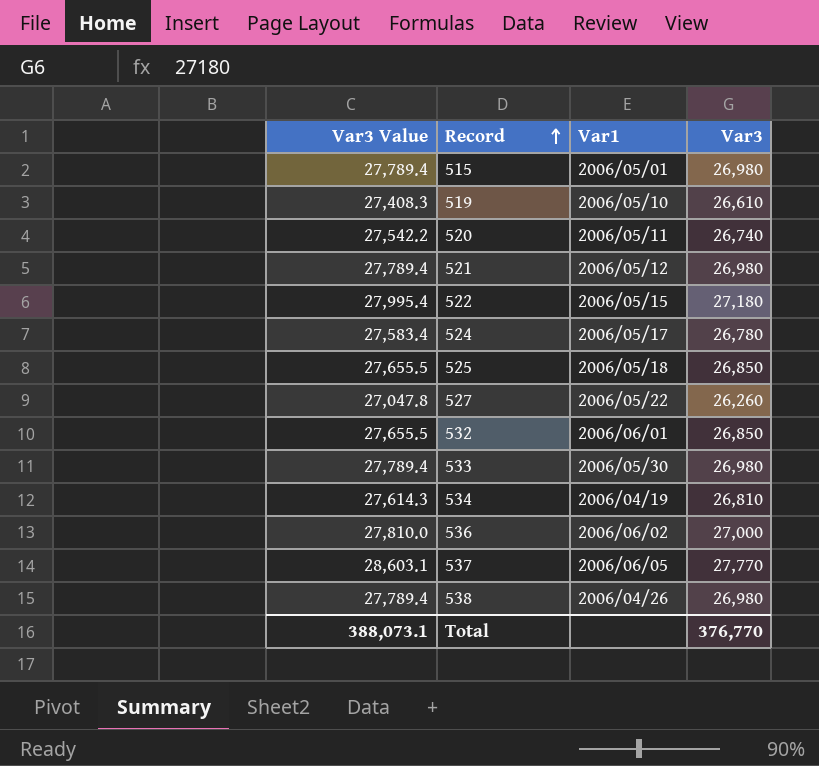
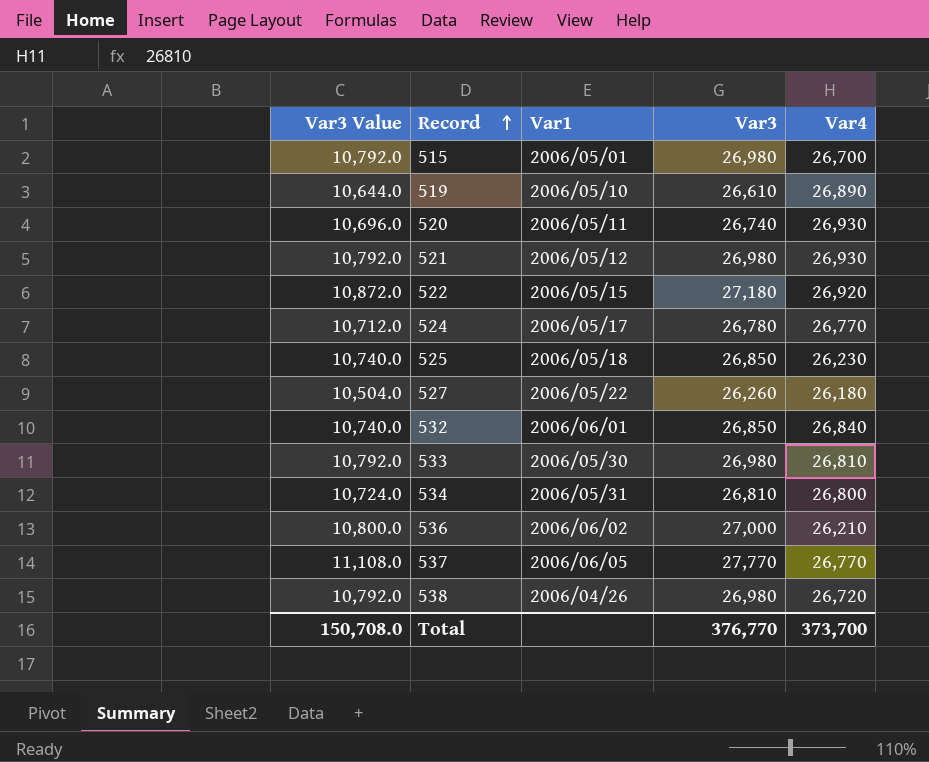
column Var3 Value | formula: [Var3] * 1.03 -> [Var3] * 0.4
column Var4 | position: none -> 5
534 | Var1: 2006/04/19 -> 2006/05/31
Total | Var3 Value: 388,073.1 -> 150,708.0

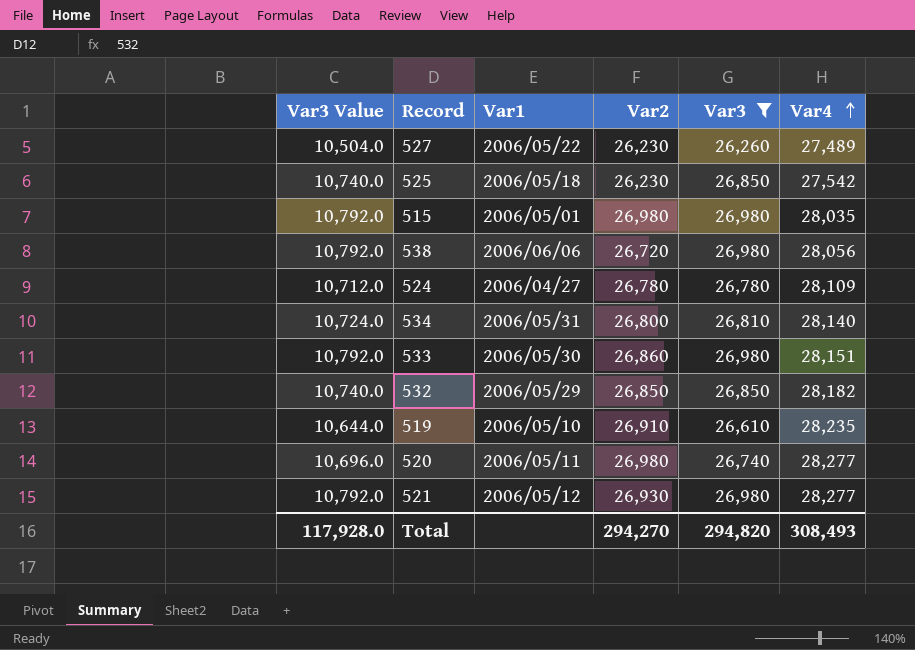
filter: none -> Var3 <= 26,980
row order: Record ascending -> Var4 ascending
column Var2 | position: none -> 4
527 | Var4: 26,180 -> 27,489
525 | Var4: 26,230 -> 27,542
515 | Var4: 26,700 -> 28,035
538 | Var1: 2006/04/26 -> 2006/06/06
538 | Var4: 26,720 -> 28,056
524 | Var1: 2006/05/17 -> 2006/04/27
524 | Var4: 26,770 -> 28,109
534 | Var4: 26,800 -> 28,140
533 | Var4: 26,810 -> 28,151
532 | Var1: 2006/06/01 -> 2006/05/29
532 | Var4: 26,840 -> 28,182
519 | Var4: 26,890 -> 28,235
520 | Var4: 26,930 -> 28,277
521 | Var4: 26,930 -> 28,277
Total | Var3 Value: 150,708.0 -> 117,928.0
Total | Var3: 376,770 -> 294,820
Total | Var4: 373,700 -> 308,493

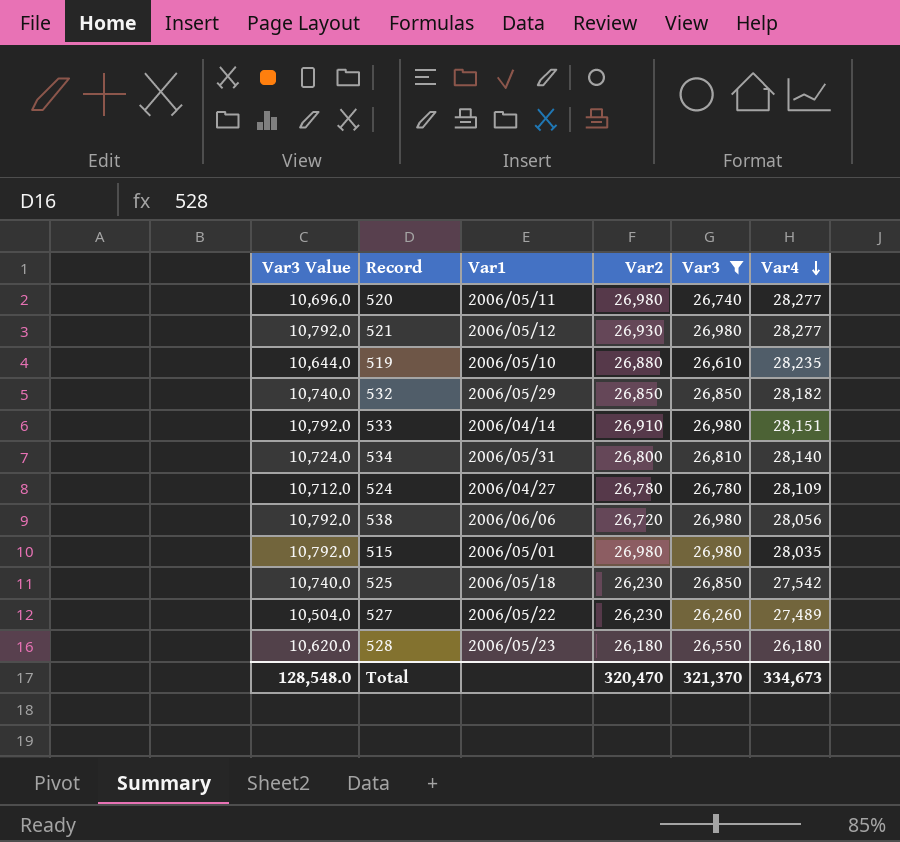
row order: Var4 ascending -> Var4 descending
519 | Var2: 26,910 -> 26,880
533 | Var1: 2006/05/30 -> 2006/04/14
533 | Var2: 26,860 -> 26,910
row 528: none -> 10,620.0 | 2006/05/23 | 26,180 | 26,550 | 26,180
Total | Var3 Value: 117,928.0 -> 128,548.0
Total | Var2: 294,270 -> 320,470
Total | Var3: 294,820 -> 321,370
Total | Var4: 308,493 -> 334,673

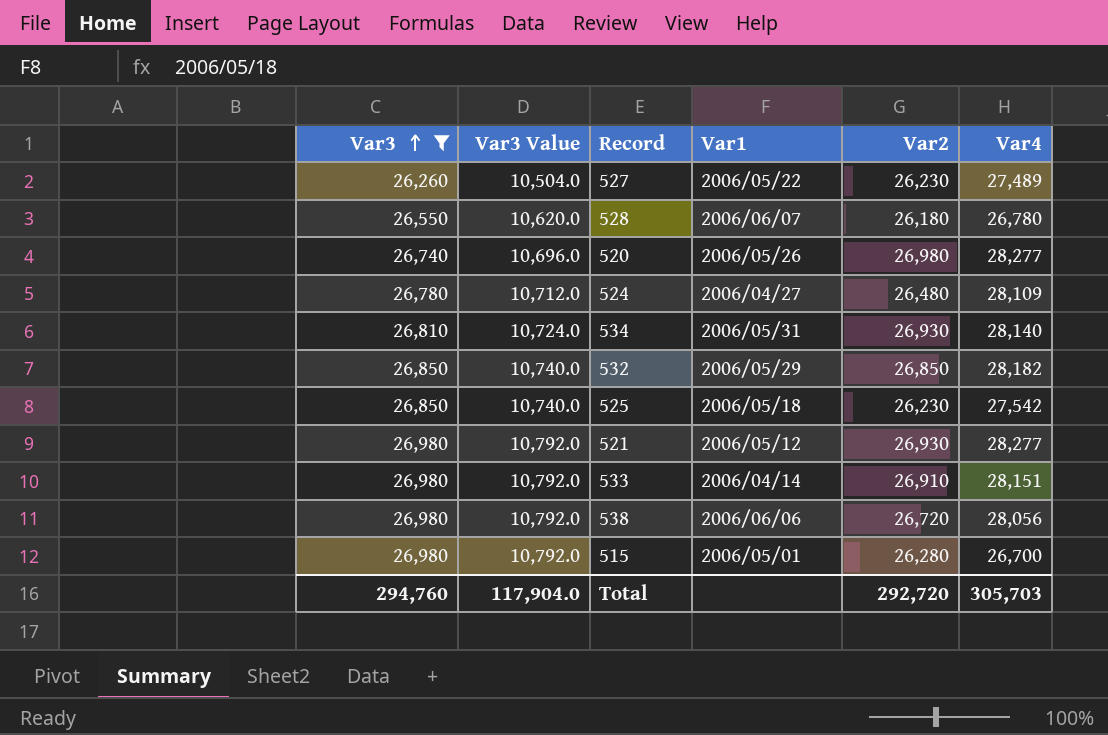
row order: Var4 descending -> Var3 ascending
column Var3 | position: 5 -> 1
row 519: 10,644.0 | 2006/05/10 | 26,880 | 26,610 | 28,235 -> none
528 | Var1: 2006/05/23 -> 2006/06/07
528 | Var4: 26,180 -> 26,780
520 | Var1: 2006/05/11 -> 2006/05/26
524 | Var2: 26,780 -> 26,480
534 | Var2: 26,800 -> 26,930
515 | Var2: 26,980 -> 26,280
515 | Var4: 28,035 -> 26,700
Total | Var3: 321,370 -> 294,760
Total | Var3 Value: 128,548.0 -> 117,904.0
Total | Var2: 320,470 -> 292,720
Total | Var4: 334,673 -> 305,703

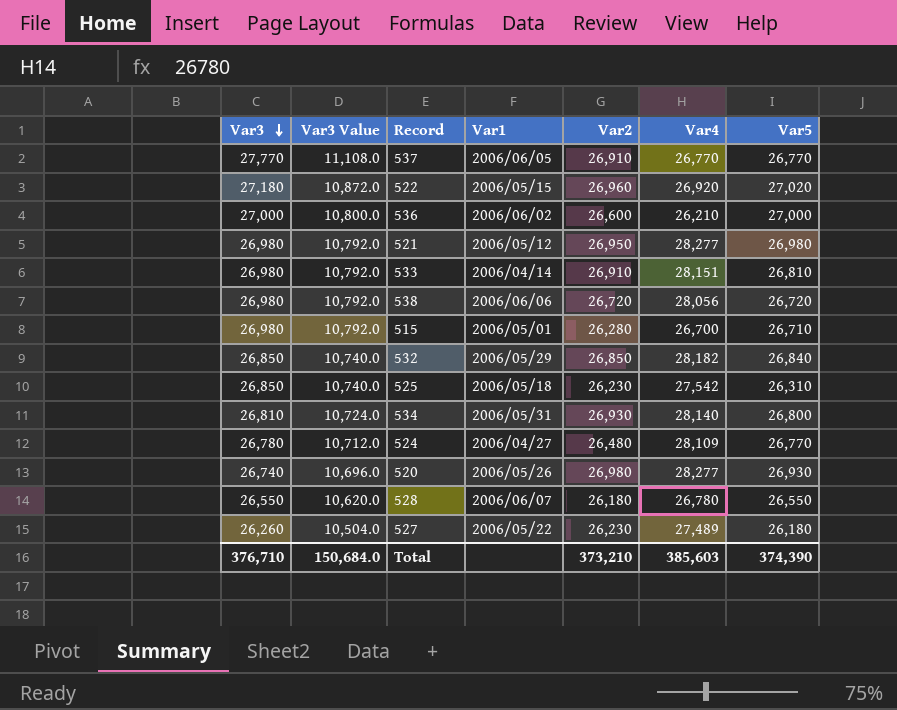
filter: Var3 <= 26,980 -> none
row order: Var3 ascending -> Var3 descending
column Var5 | position: none -> 7
521 | Var2: 26,930 -> 26,950
Total | Var3: 294,760 -> 376,710
Total | Var3 Value: 117,904.0 -> 150,684.0
Total | Var2: 292,720 -> 373,210
Total | Var4: 305,703 -> 385,603

